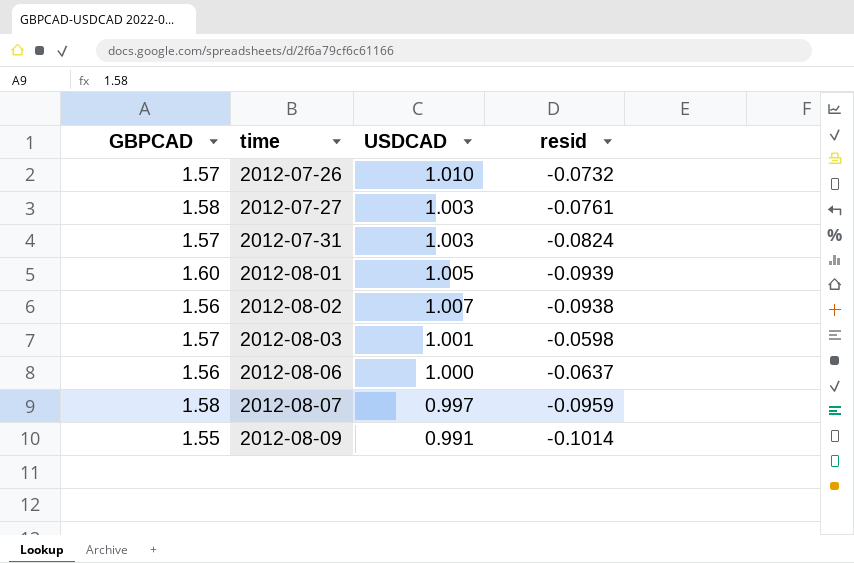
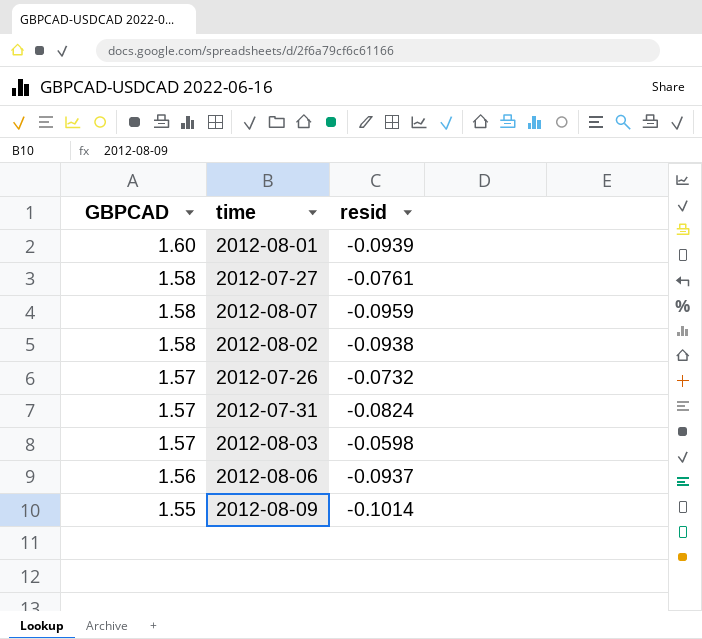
row order: time ascending -> GBPCAD descending
column USDCAD | position: 3 -> none
2012-08-02 | GBPCAD: 1.56 -> 1.58
2012-08-06 | resid: -0.0637 -> -0.0937

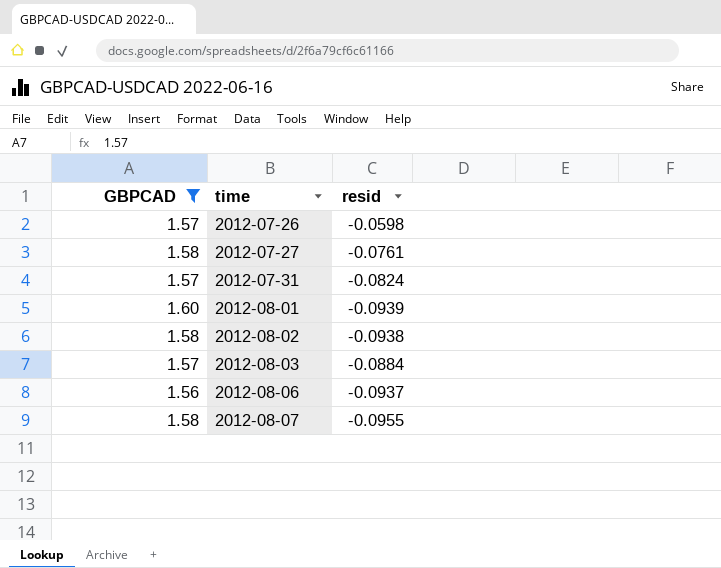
filter: none -> GBPCAD != 1.55
row order: GBPCAD descending -> time ascending
2012-07-26 | resid: -0.0732 -> -0.0598
2012-08-03 | resid: -0.0598 -> -0.0884
2012-08-07 | resid: -0.0959 -> -0.0955

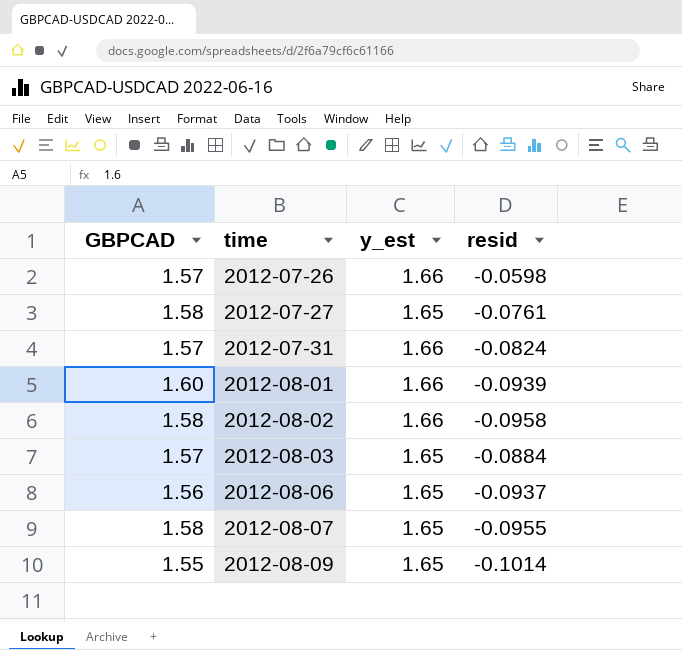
filter: GBPCAD != 1.55 -> none
column y_est | position: none -> 3
2012-08-02 | resid: -0.0938 -> -0.0958

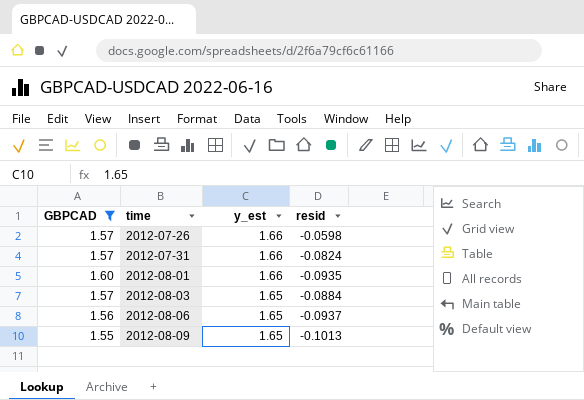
filter: none -> GBPCAD != 1.58
2012-08-01 | resid: -0.0939 -> -0.0935
2012-08-09 | resid: -0.1014 -> -0.1013

